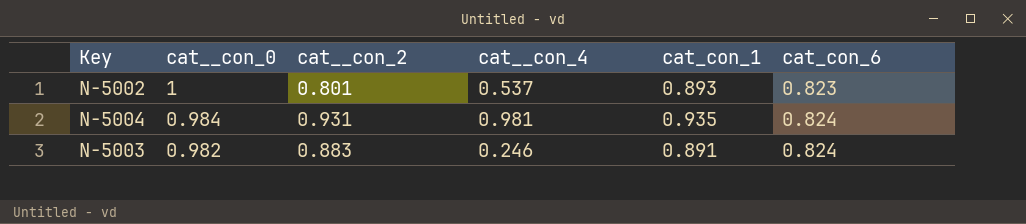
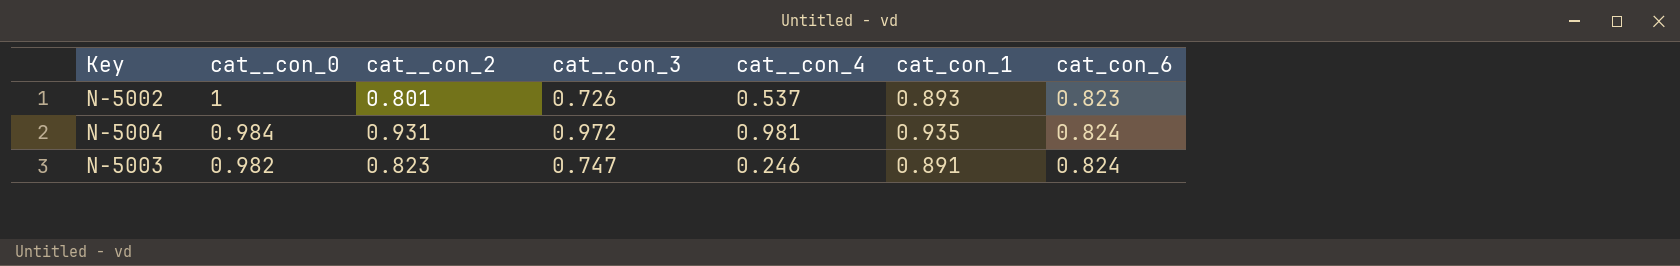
column cat__con_3 | position: none -> 4
N-5003 | cat__con_2: 0.883 -> 0.823

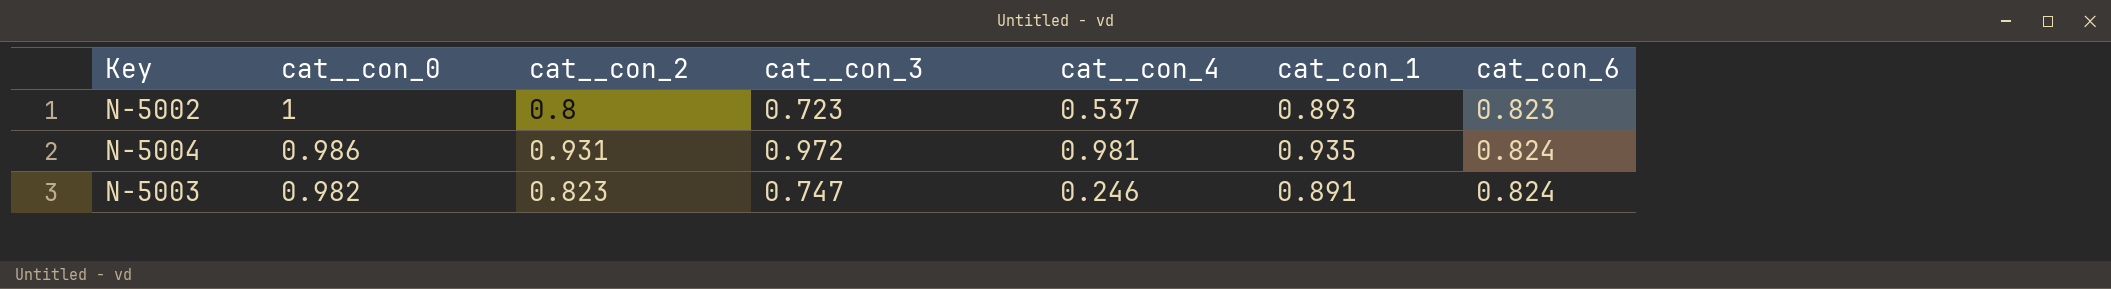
N-5002 | cat__con_2: 0.801 -> 0.8
N-5002 | cat__con_3: 0.726 -> 0.723
N-5004 | cat__con_0: 0.984 -> 0.986

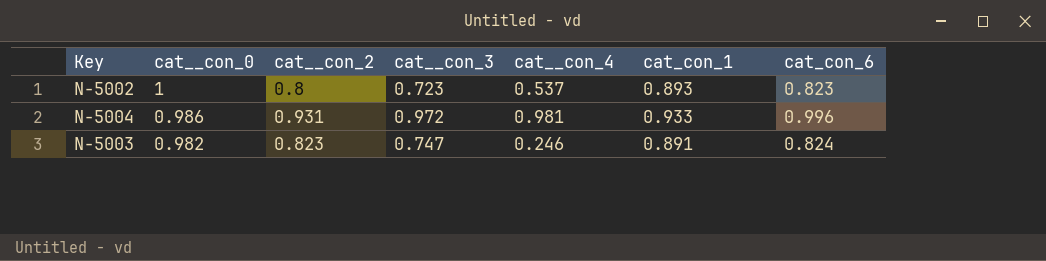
N-5004 | cat_con_1: 0.935 -> 0.933
N-5004 | cat_con_6: 0.824 -> 0.996

